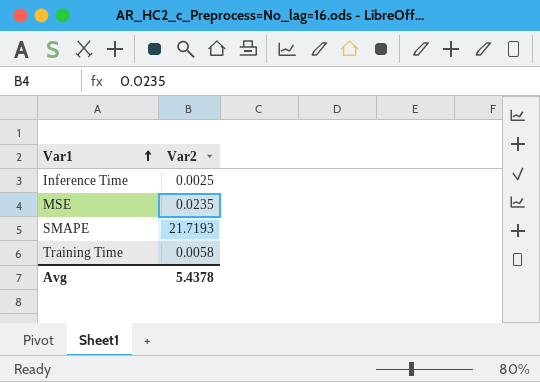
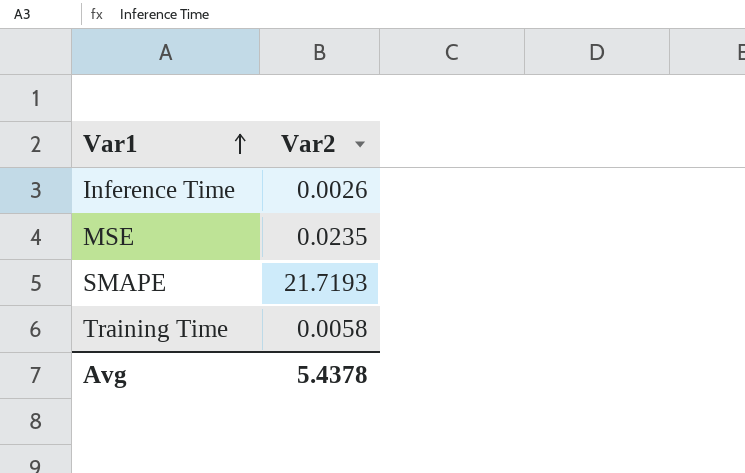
Inference Time | Var2: 0.0025 -> 0.0026

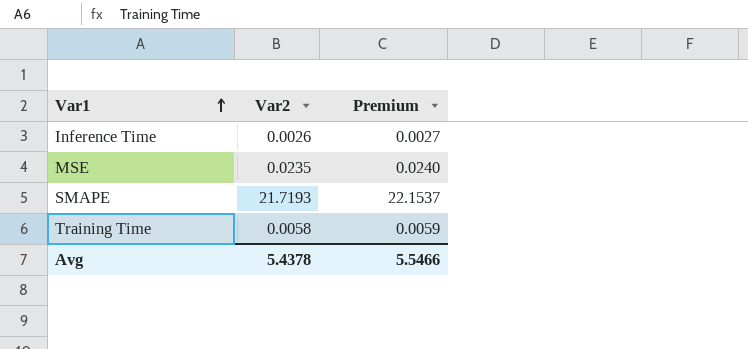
column Premium | formula: none -> [Var2] * 1.02

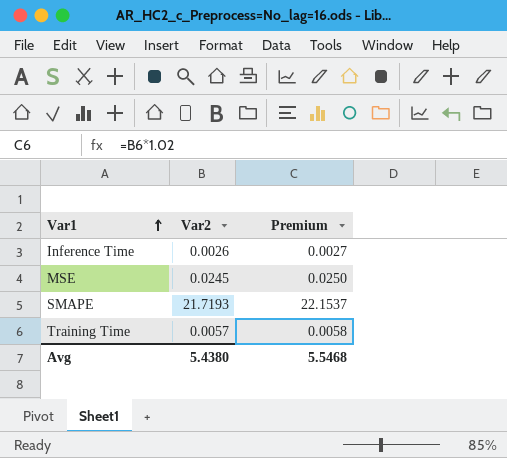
MSE | Var2: 0.0235 -> 0.0245
MSE | Premium: 0.0240 -> 0.0250
Training Time | Var2: 0.0058 -> 0.0057
Training Time | Premium: 0.0059 -> 0.0058
Avg | Var2: 5.4378 -> 5.4380
Avg | Premium: 5.5466 -> 5.5468

